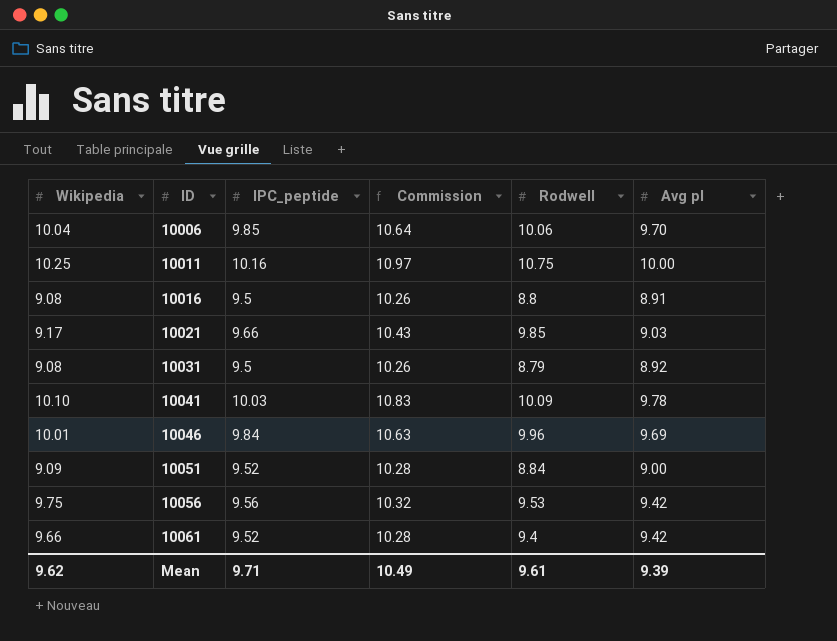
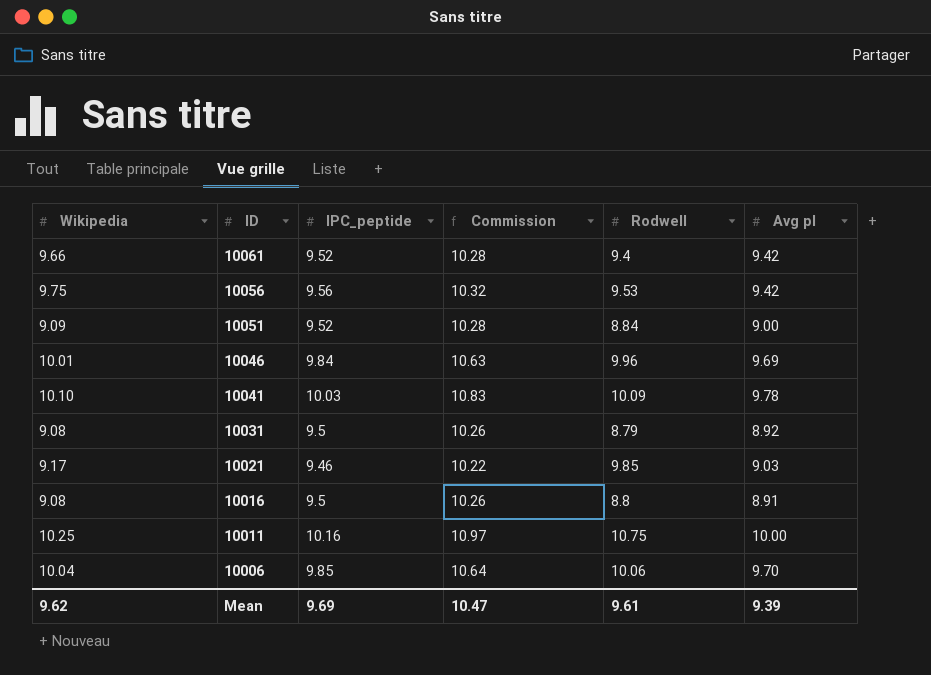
row order: ID ascending -> ID descending
10021 | IPC_peptide: 9.66 -> 9.46
10021 | Commission: 10.43 -> 10.22
Mean | IPC_peptide: 9.71 -> 9.69
Mean | Commission: 10.49 -> 10.47

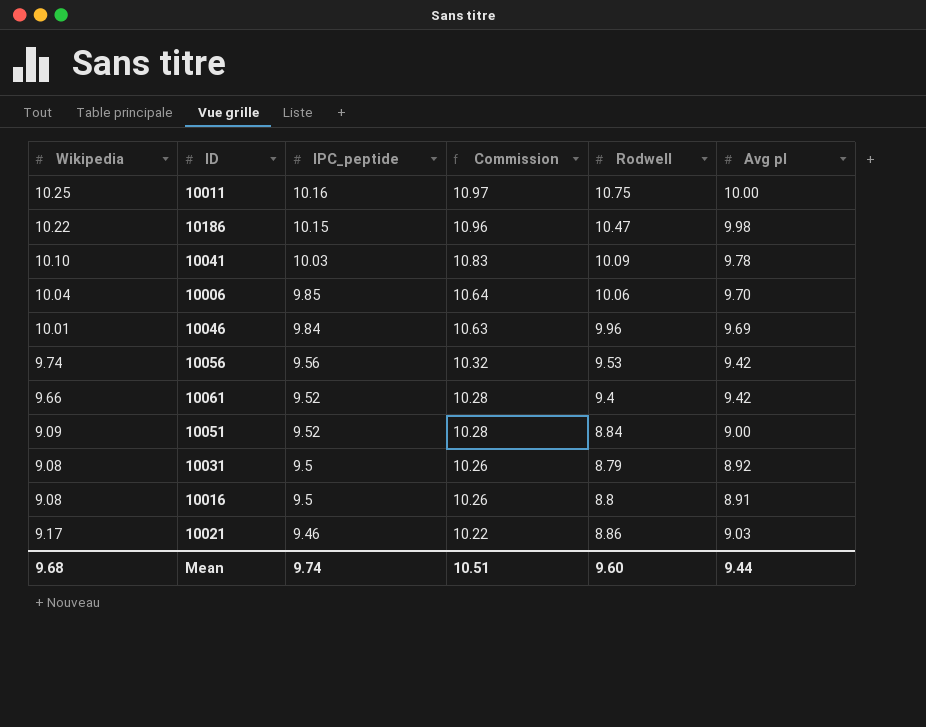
row order: ID descending -> IPC_peptide descending
row 10186: none -> 10.22 | 10.15 | 10.96 | 10.47 | 9.98
10056 | Wikipedia: 9.75 -> 9.74
10021 | Rodwell: 9.85 -> 8.86
Mean | Wikipedia: 9.62 -> 9.68
Mean | IPC_peptide: 9.69 -> 9.74
Mean | Commission: 10.47 -> 10.51
Mean | Rodwell: 9.61 -> 9.60
Mean | Avg pI: 9.39 -> 9.44

